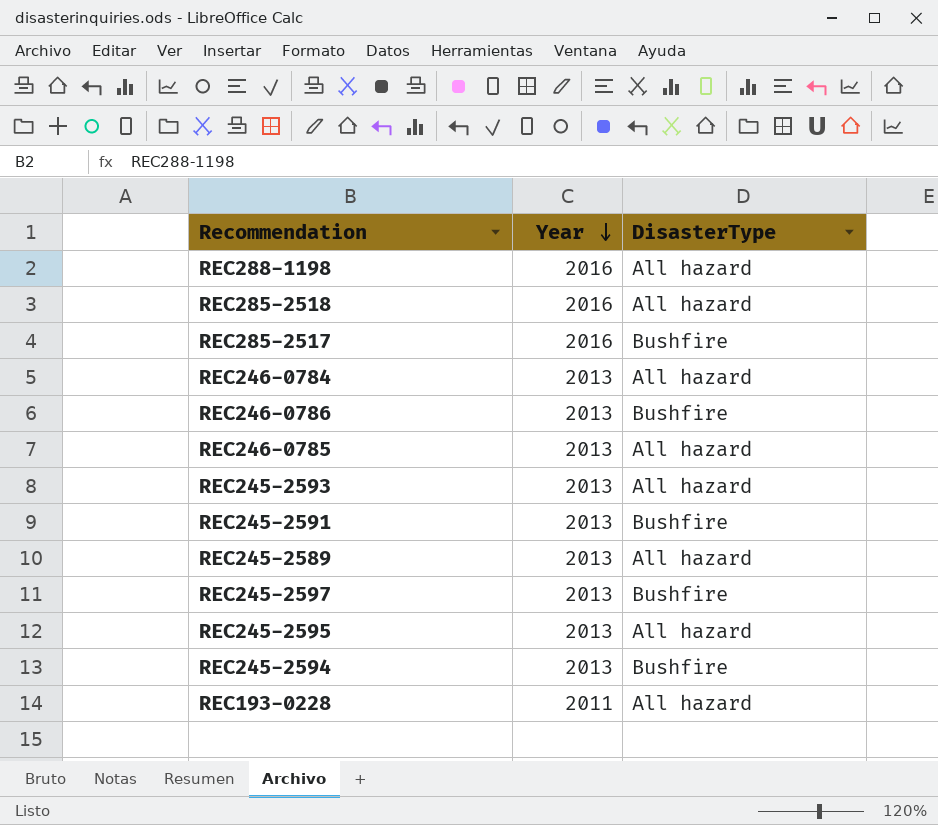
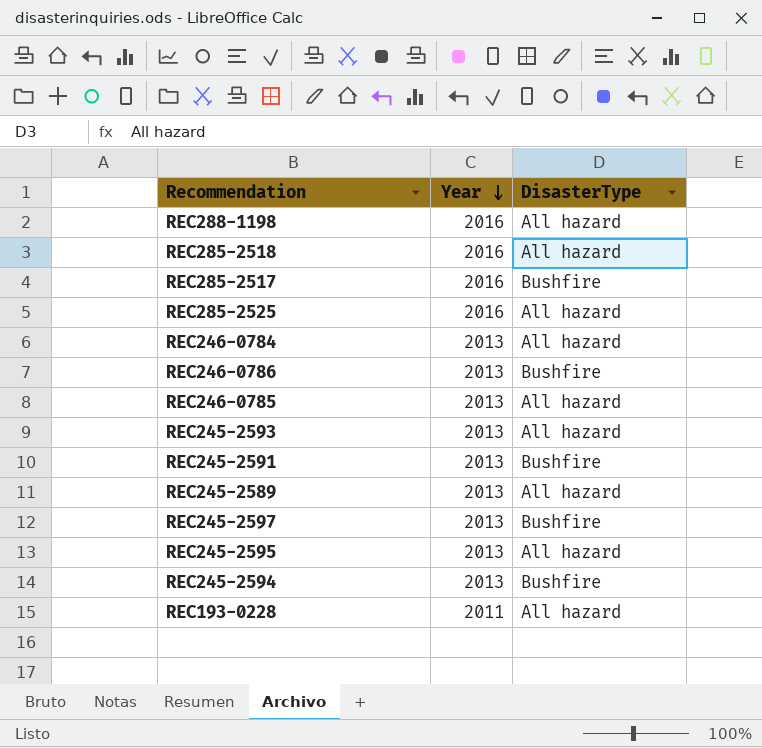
row REC285-2525: none -> 2016 | All hazard

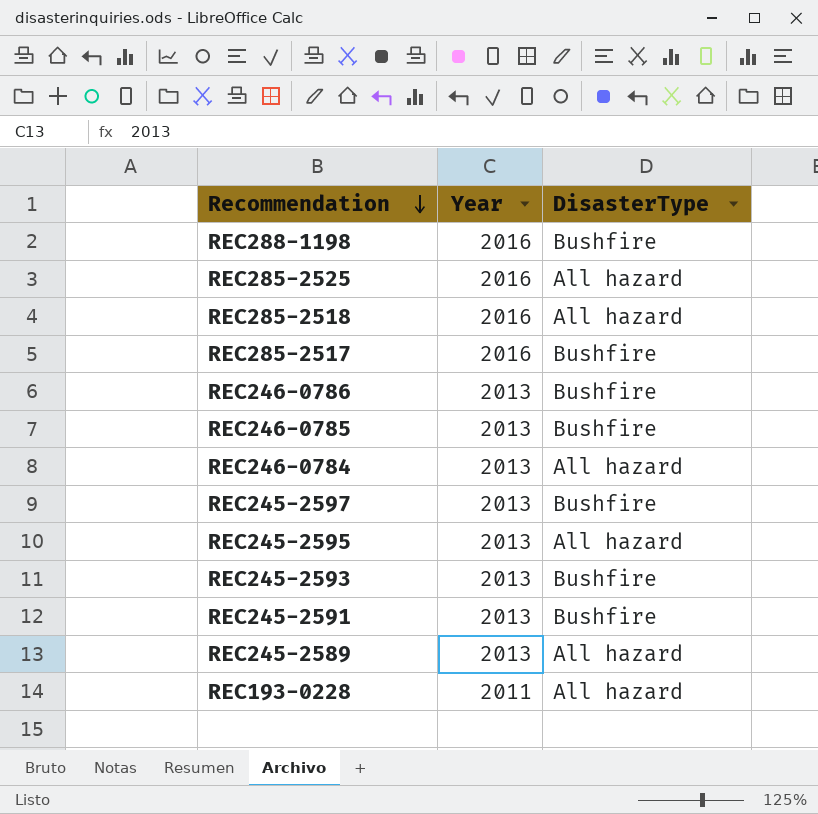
row order: Year descending -> Recommendation descending
row REC245-2594: 2013 | Bushfire -> none
REC288-1198 | DisasterType: All hazard -> Bushfire
REC246-0785 | DisasterType: All hazard -> Bushfire
REC245-2593 | DisasterType: All hazard -> Bushfire

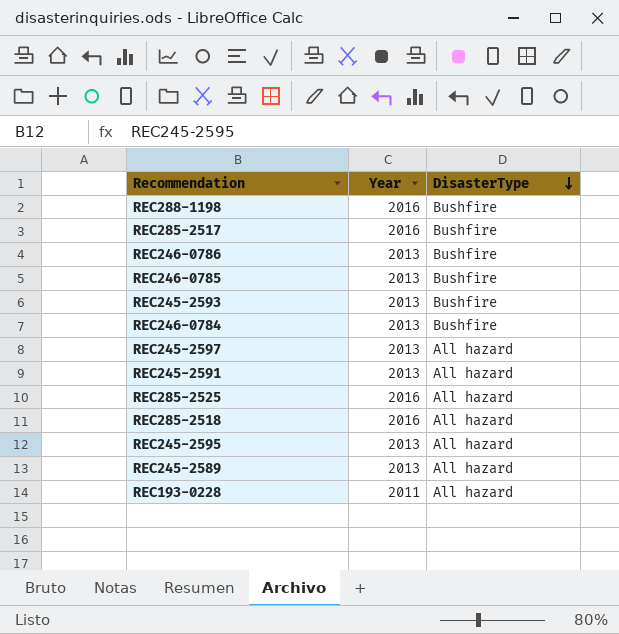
row order: Recommendation descending -> DisasterType descending
REC246-0784 | DisasterType: All hazard -> Bushfire
REC245-2597 | DisasterType: Bushfire -> All hazard
REC245-2591 | DisasterType: Bushfire -> All hazard

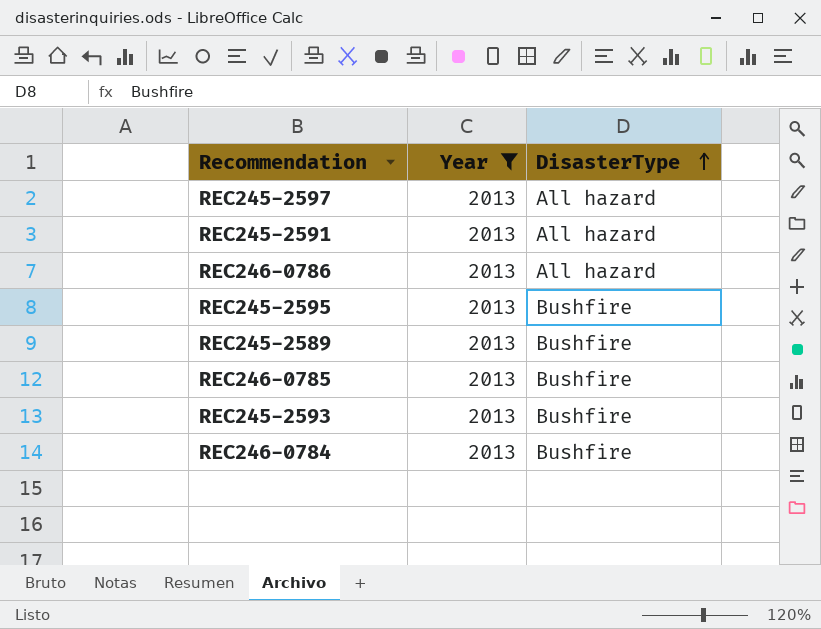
filter: none -> Year = 2013
row order: DisasterType descending -> DisasterType ascending
REC246-0786 | DisasterType: Bushfire -> All hazard
REC245-2595 | DisasterType: All hazard -> Bushfire
REC245-2589 | DisasterType: All hazard -> Bushfire

